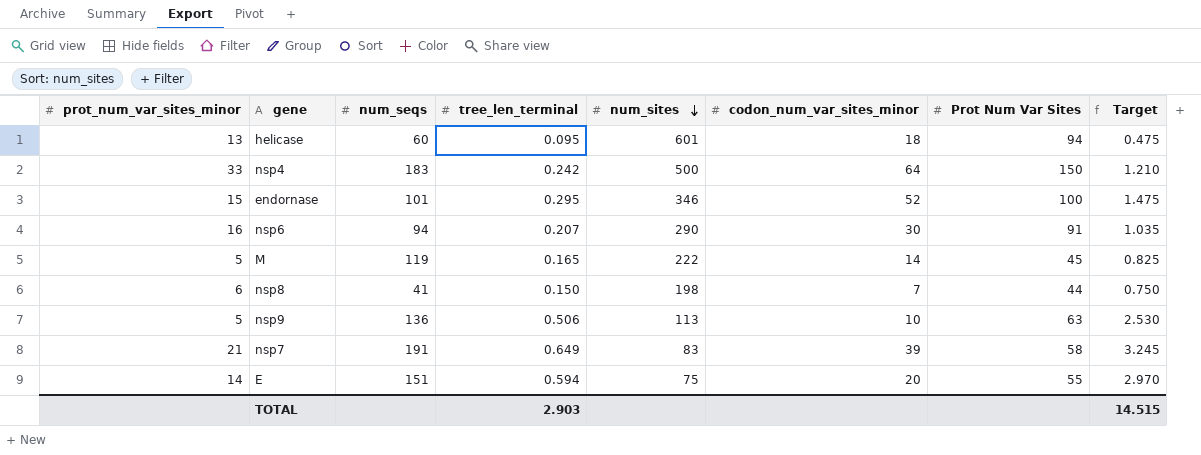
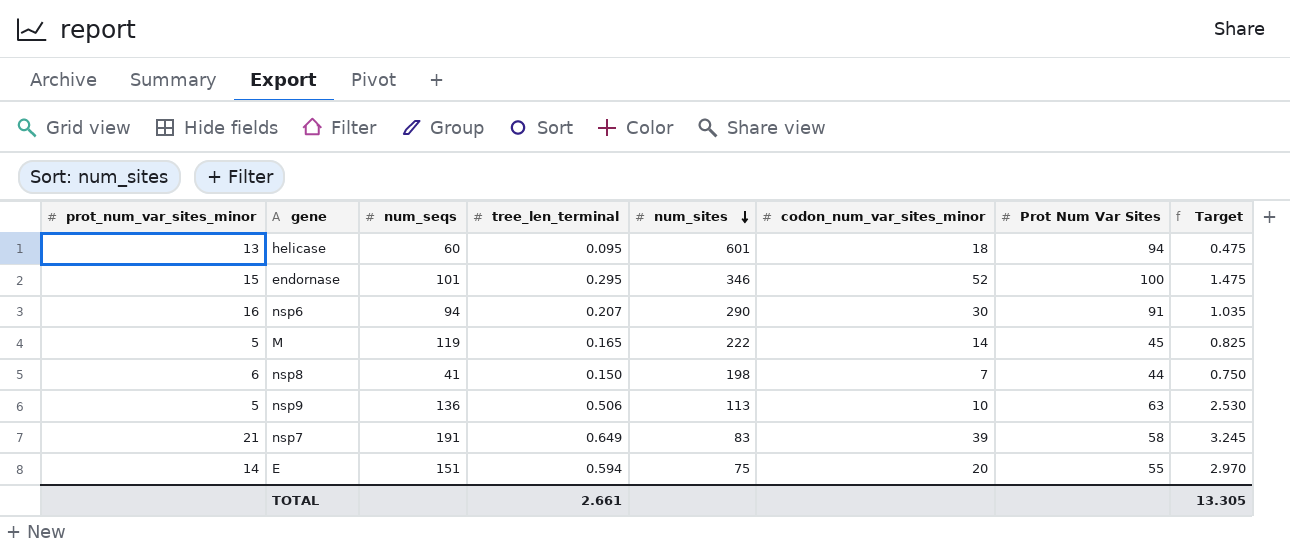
row nsp4: 33 | 183 | 0.242 | 500 | 64 | 150 | 1.210 -> none
TOTAL | tree_len_terminal: 2.903 -> 2.661
TOTAL | Target: 14.515 -> 13.305

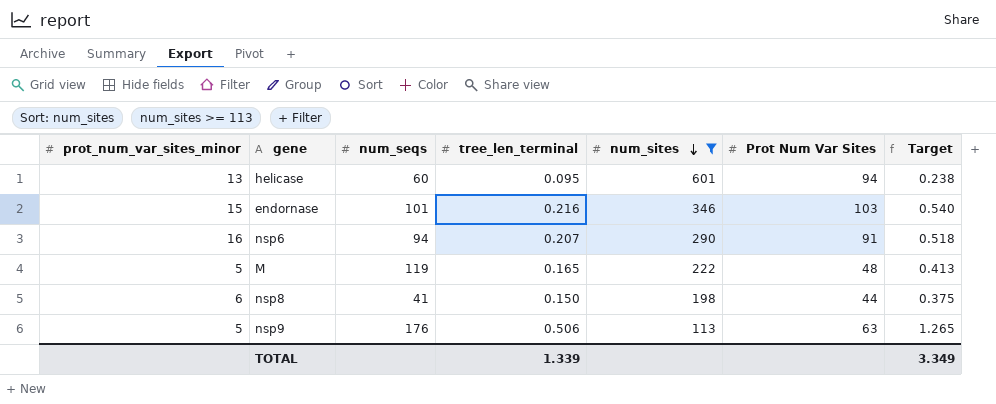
filter: none -> num_sites >= 113
column codon_num_var_sites_minor | position: 6 -> none
column Target | formula: [tree_len_terminal] * 5 -> [tree_len_terminal] * 2.5
endornase | tree_len_terminal: 0.295 -> 0.216
endornase | Prot Num Var Sites: 100 -> 103
M | Prot Num Var Sites: 45 -> 48
nsp9 | num_seqs: 136 -> 176
TOTAL | tree_len_terminal: 2.661 -> 1.339
TOTAL | Target: 13.305 -> 3.349

